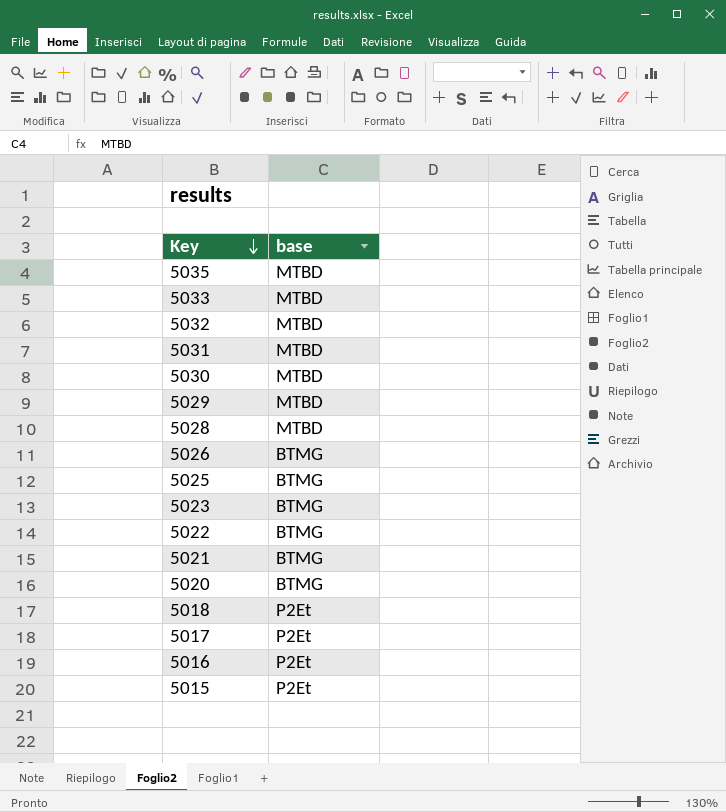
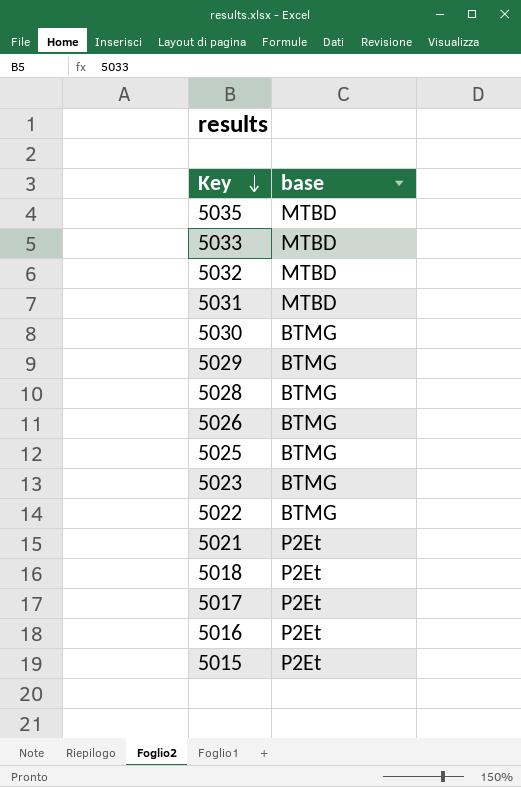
row 5020: BTMG -> none
5030 | base: MTBD -> BTMG
5029 | base: MTBD -> BTMG
5028 | base: MTBD -> BTMG
5021 | base: BTMG -> P2Et

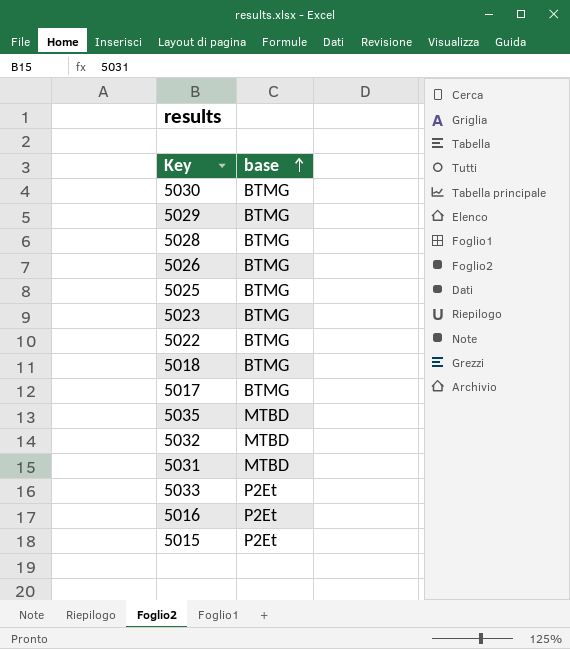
row order: Key descending -> base ascending
row 5021: P2Et -> none
5018 | base: P2Et -> BTMG
5017 | base: P2Et -> BTMG
5033 | base: MTBD -> P2Et

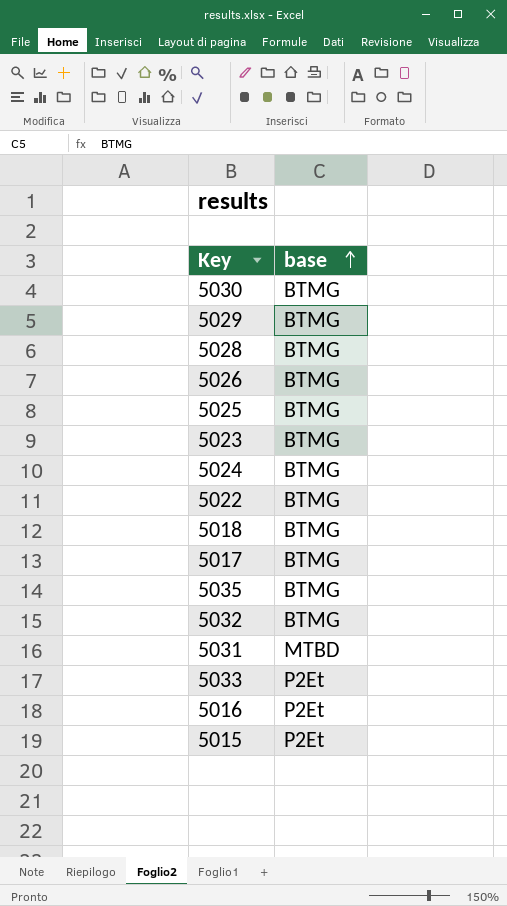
row 5024: none -> BTMG
5035 | base: MTBD -> BTMG
5032 | base: MTBD -> BTMG

